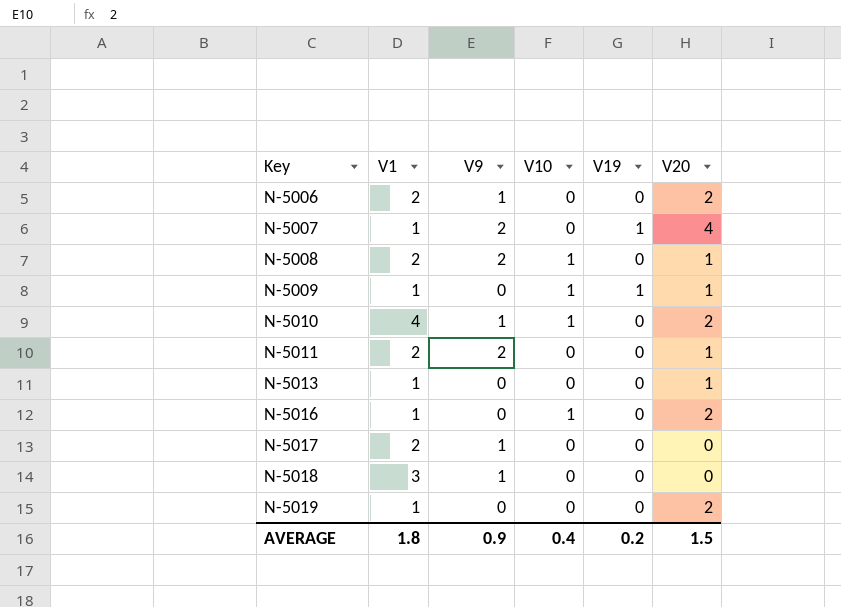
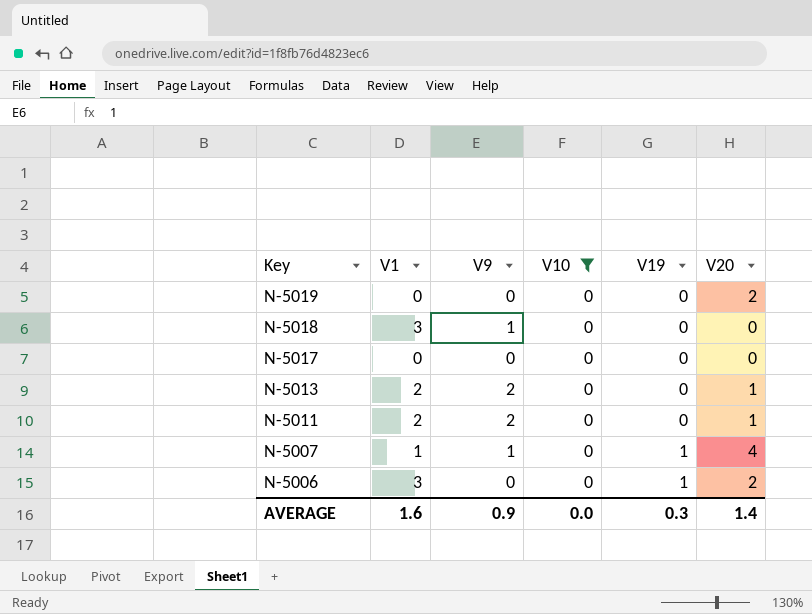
filter: none -> V10 = 0
row order: Key ascending -> Key descending
N-5019 | V1: 1 -> 0
N-5017 | V1: 2 -> 0
N-5017 | V9: 1 -> 0
N-5013 | V1: 1 -> 2
N-5013 | V9: 0 -> 2
N-5007 | V9: 2 -> 1
N-5006 | V1: 2 -> 3
N-5006 | V9: 1 -> 0
N-5006 | V19: 0 -> 1
AVERAGE | V1: 1.8 -> 1.6
AVERAGE | V10: 0.4 -> 0.0
AVERAGE | V19: 0.2 -> 0.3
AVERAGE | V20: 1.5 -> 1.4

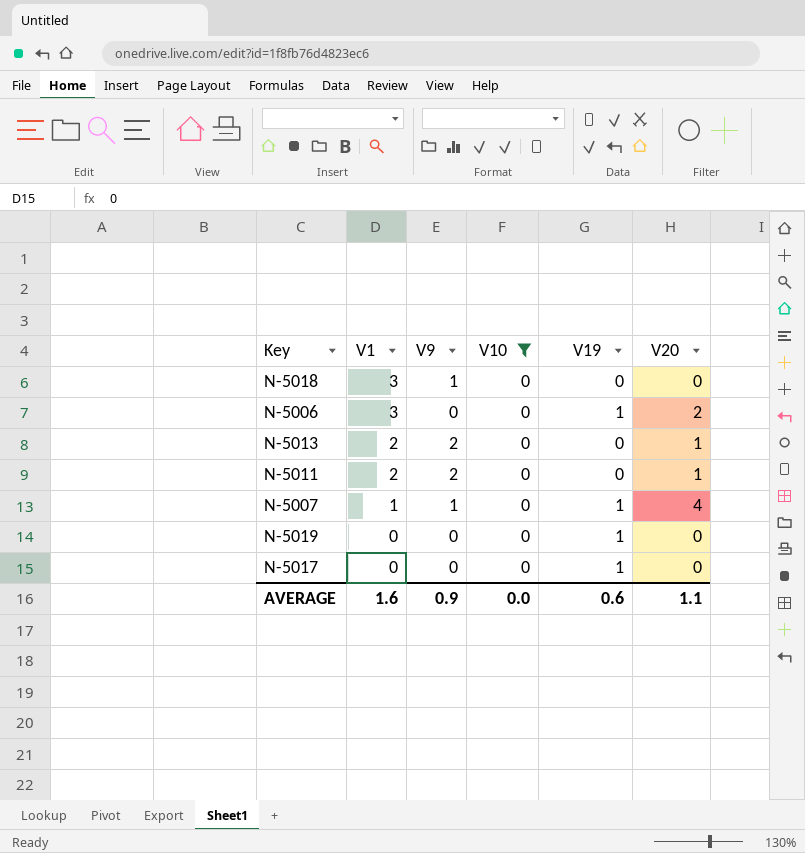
row order: Key descending -> V1 descending
N-5019 | V19: 0 -> 1
N-5019 | V20: 2 -> 0
N-5017 | V19: 0 -> 1
AVERAGE | V19: 0.3 -> 0.6
AVERAGE | V20: 1.4 -> 1.1

